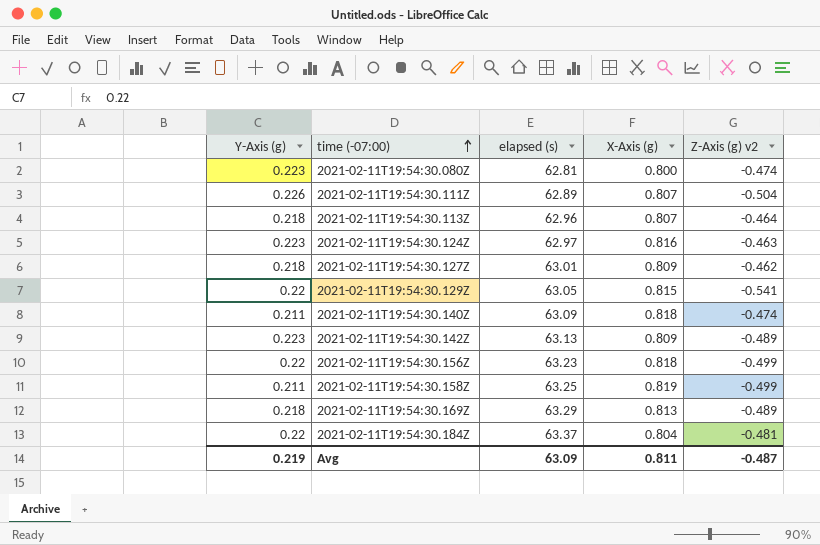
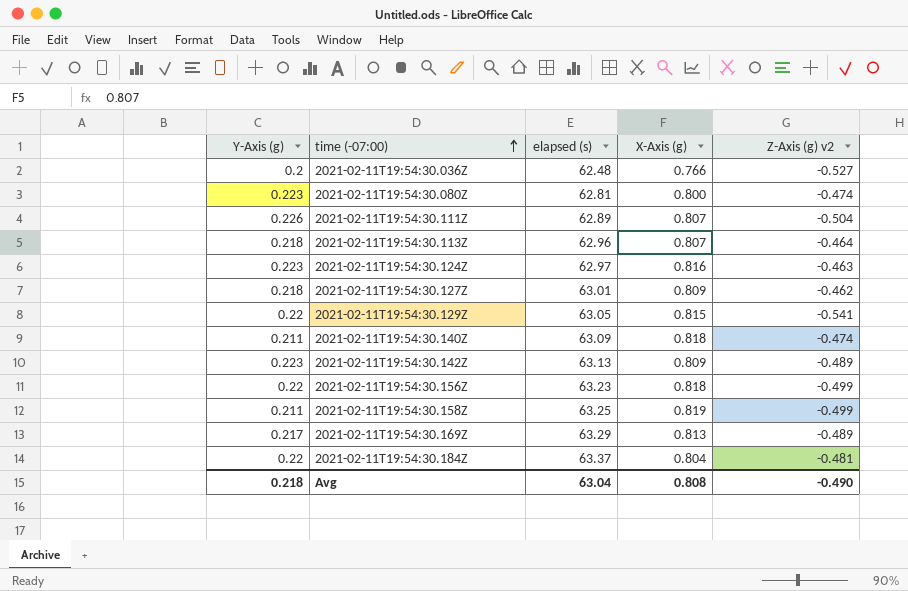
row 2021-02-11T19:54:30.036Z: none -> 0.2 | 62.48 | 0.766 | -0.527
2021-02-11T19:54:30.169Z | Y-Axis (g): 0.218 -> 0.217
Avg | Y-Axis (g): 0.219 -> 0.218
Avg | elapsed (s): 63.09 -> 63.04
Avg | X-Axis (g): 0.811 -> 0.808
Avg | Z-Axis (g) v2: -0.487 -> -0.490

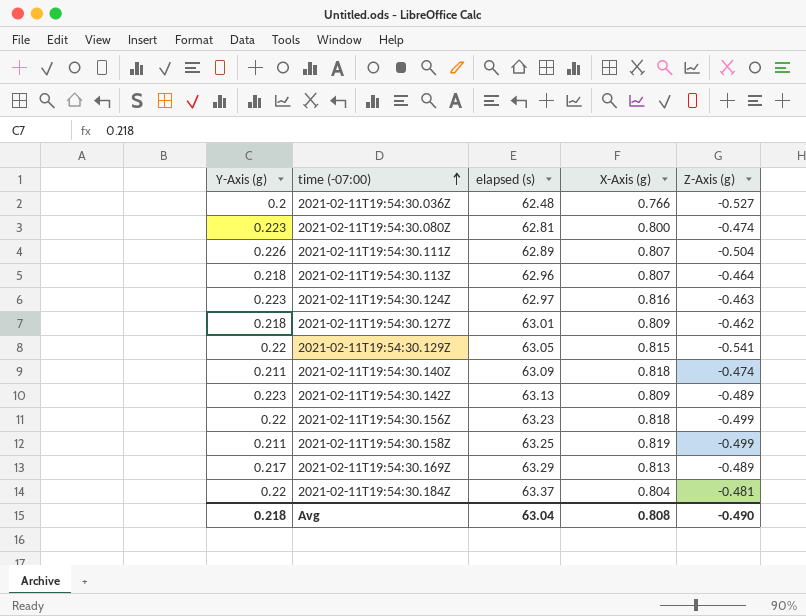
column name: Z-Axis (g) v2 -> Z-Axis (g)

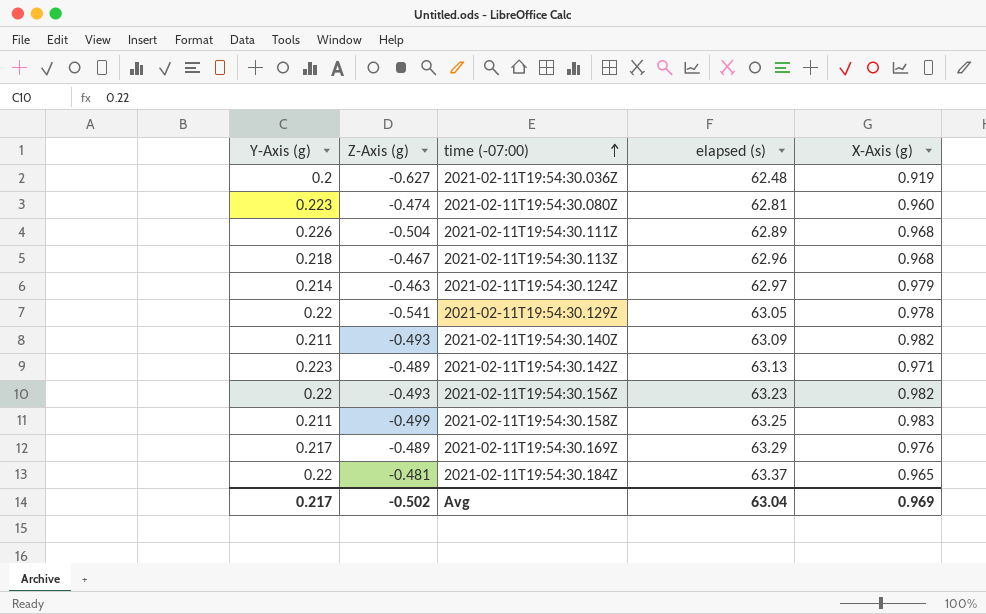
column Z-Axis (g) | position: 5 -> 2
row 2021-02-11T19:54:30.127Z: 0.218 | 63.01 | 0.809 | -0.462 -> none
2021-02-11T19:54:30.036Z | Z-Axis (g): -0.527 -> -0.627
2021-02-11T19:54:30.036Z | X-Axis (g): 0.766 -> 0.919
2021-02-11T19:54:30.080Z | X-Axis (g): 0.800 -> 0.960
2021-02-11T19:54:30.111Z | X-Axis (g): 0.807 -> 0.968
2021-02-11T19:54:30.113Z | Z-Axis (g): -0.464 -> -0.467
2021-02-11T19:54:30.113Z | X-Axis (g): 0.807 -> 0.968
2021-02-11T19:54:30.124Z | Y-Axis (g): 0.223 -> 0.214
2021-02-11T19:54:30.124Z | X-Axis (g): 0.816 -> 0.979
2021-02-11T19:54:30.129Z | X-Axis (g): 0.815 -> 0.978
2021-02-11T19:54:30.140Z | Z-Axis (g): -0.474 -> -0.493
2021-02-11T19:54:30.140Z | X-Axis (g): 0.818 -> 0.982
2021-02-11T19:54:30.142Z | X-Axis (g): 0.809 -> 0.971
2021-02-11T19:54:30.156Z | Z-Axis (g): -0.499 -> -0.493
2021-02-11T19:54:30.156Z | X-Axis (g): 0.818 -> 0.982
2021-02-11T19:54:30.158Z | X-Axis (g): 0.819 -> 0.983
2021-02-11T19:54:30.169Z | X-Axis (g): 0.813 -> 0.976
2021-02-11T19:54:30.184Z | X-Axis (g): 0.804 -> 0.965
Avg | Y-Axis (g): 0.218 -> 0.217
Avg | Z-Axis (g): -0.490 -> -0.502
Avg | X-Axis (g): 0.808 -> 0.969

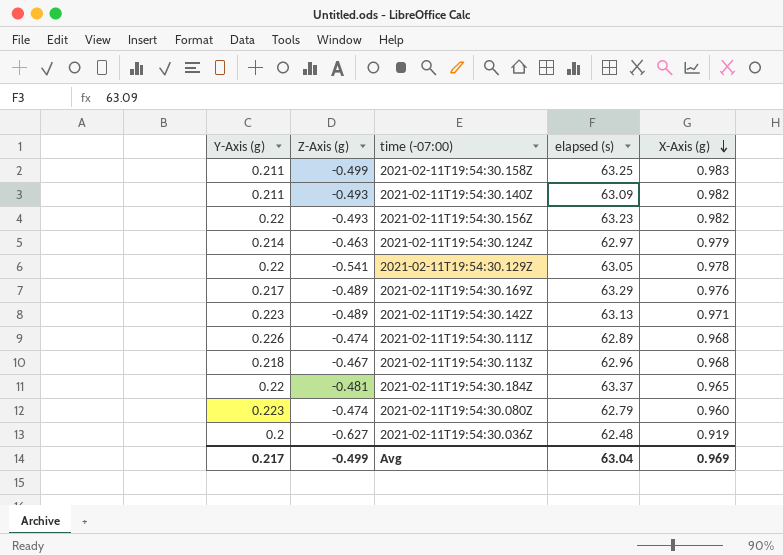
row order: time (-07:00) ascending -> X-Axis (g) descending
2021-02-11T19:54:30.111Z | Z-Axis (g): -0.504 -> -0.474
2021-02-11T19:54:30.080Z | elapsed (s): 62.81 -> 62.79
Avg | Z-Axis (g): -0.502 -> -0.499

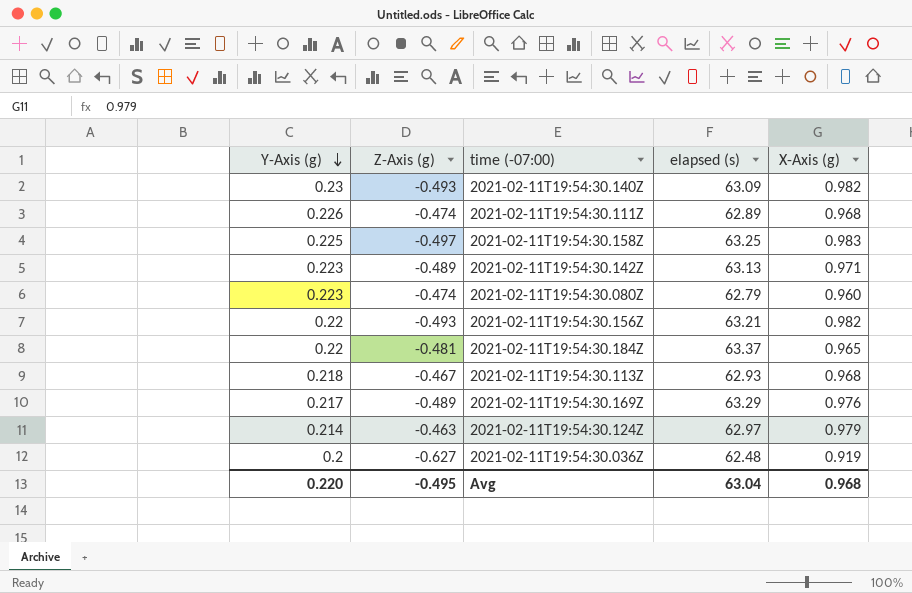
row order: X-Axis (g) descending -> Y-Axis (g) descending
row 2021-02-11T19:54:30.129Z: 0.22 | -0.541 | 63.05 | 0.978 -> none
2021-02-11T19:54:30.140Z | Y-Axis (g): 0.211 -> 0.23
2021-02-11T19:54:30.158Z | Y-Axis (g): 0.211 -> 0.225
2021-02-11T19:54:30.158Z | Z-Axis (g): -0.499 -> -0.497
2021-02-11T19:54:30.156Z | elapsed (s): 63.23 -> 63.21
2021-02-11T19:54:30.113Z | elapsed (s): 62.96 -> 62.93
Avg | Y-Axis (g): 0.217 -> 0.220
Avg | Z-Axis (g): -0.499 -> -0.495
Avg | X-Axis (g): 0.969 -> 0.968

